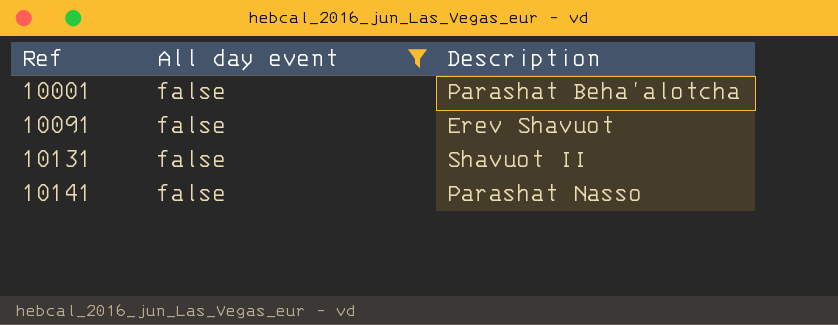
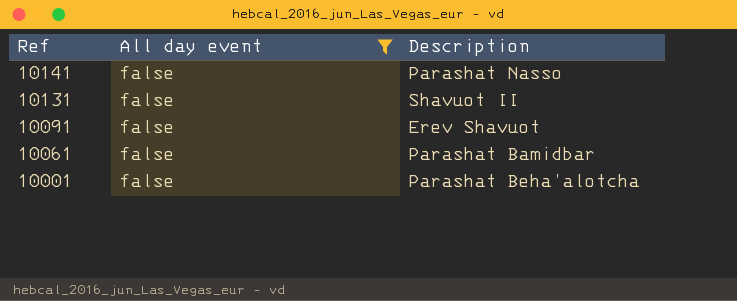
row order: Ref ascending -> Ref descending
row 10061: none -> false | Parashat Bamidbar

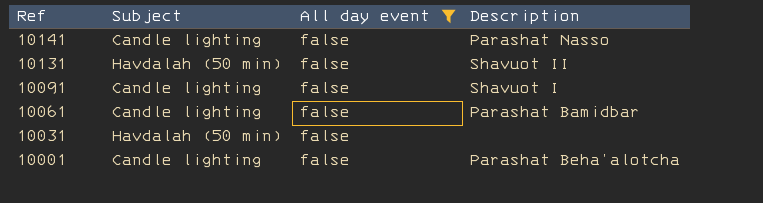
column Subject | position: none -> 2
10091 | Description: Erev Shavuot -> Shavuot I
row 10031: none -> Havdalah (50 min) | false | none

